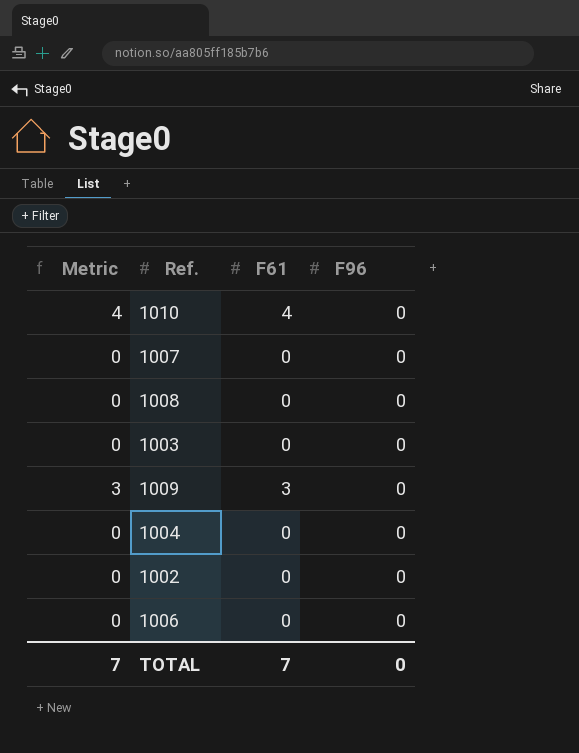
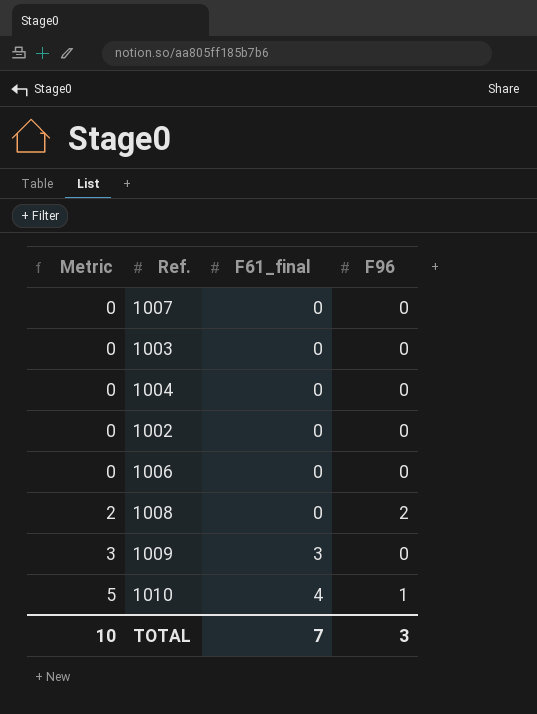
row order: none -> Metric ascending
column name: F61 -> F61_final
1008 | Metric: 0 -> 2
1008 | F96: 0 -> 2
1010 | Metric: 4 -> 5
1010 | F96: 0 -> 1
TOTAL | Metric: 7 -> 10
TOTAL | F96: 0 -> 3

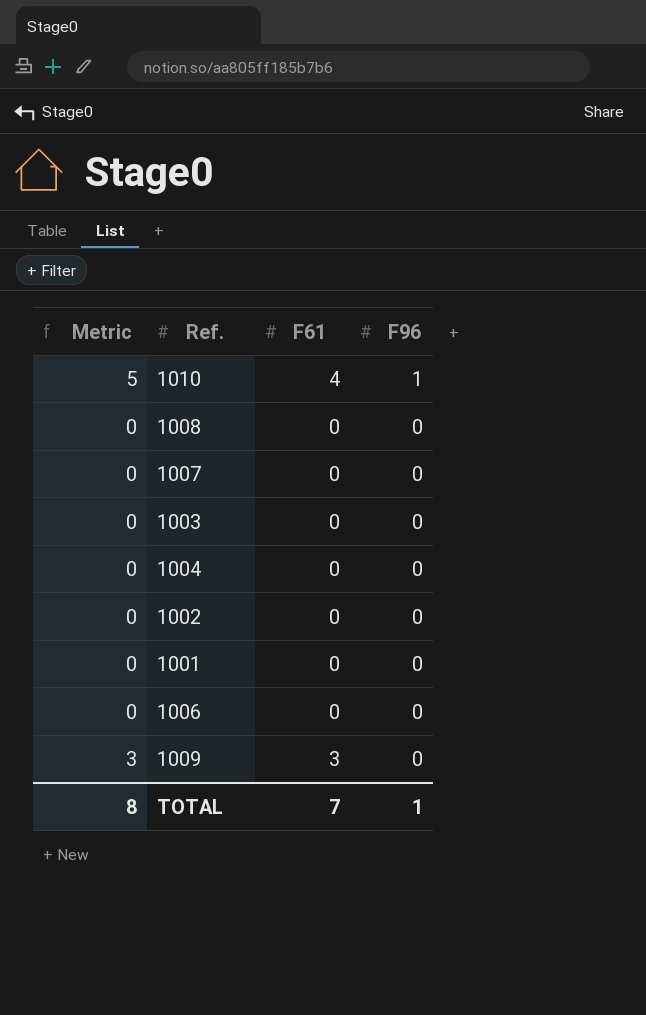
row order: Metric ascending -> F96 descending
column name: F61_final -> F61
1008 | Metric: 2 -> 0
1008 | F96: 2 -> 0
row 1001: none -> 0 | 0 | 0
TOTAL | Metric: 10 -> 8
TOTAL | F96: 3 -> 1

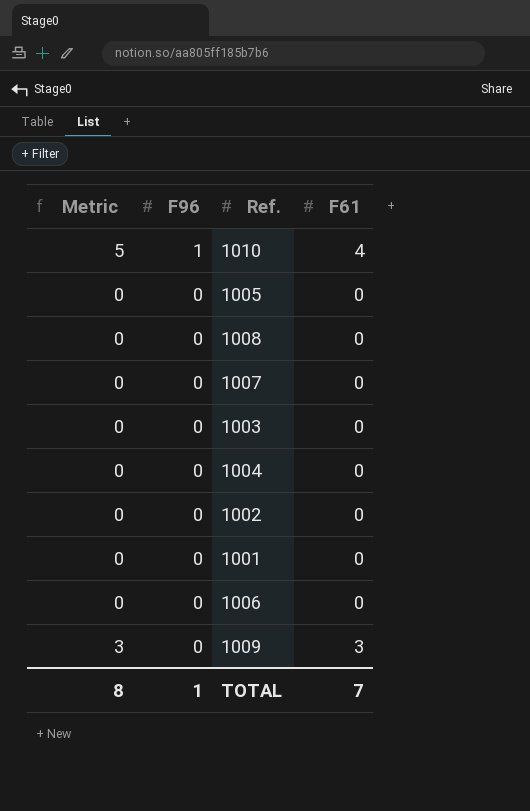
column F96 | position: 4 -> 2
row 1005: none -> 0 | 0 | 0

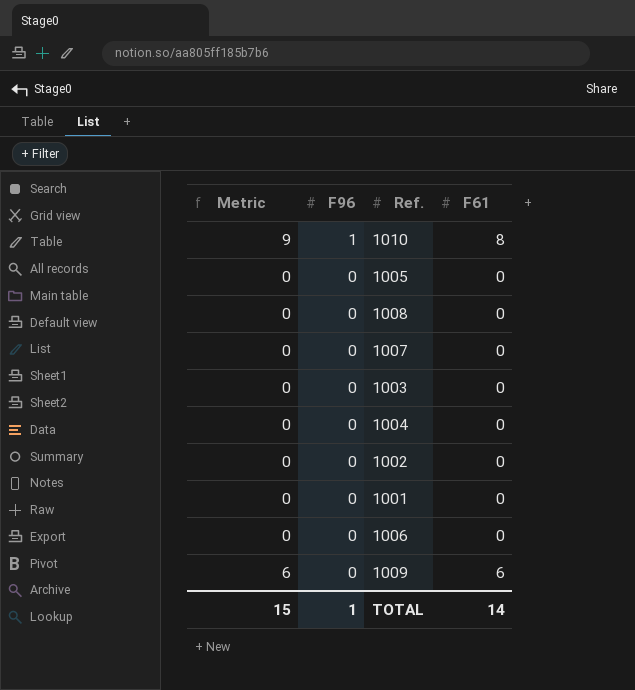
1010 | Metric: 5 -> 9
1010 | F61: 4 -> 8
1009 | Metric: 3 -> 6
1009 | F61: 3 -> 6
TOTAL | Metric: 8 -> 15
TOTAL | F61: 7 -> 14

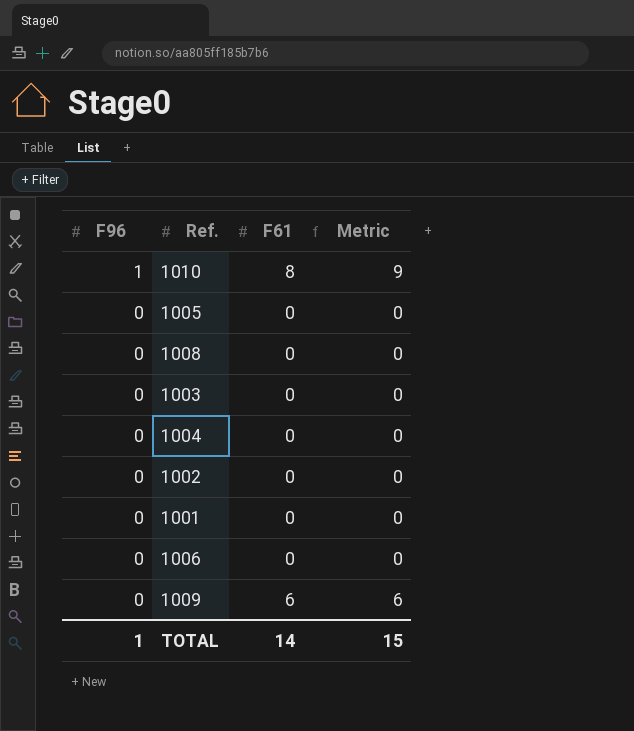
column Metric | position: 1 -> 4
row 1007: 0 | 0 | 0 -> none

